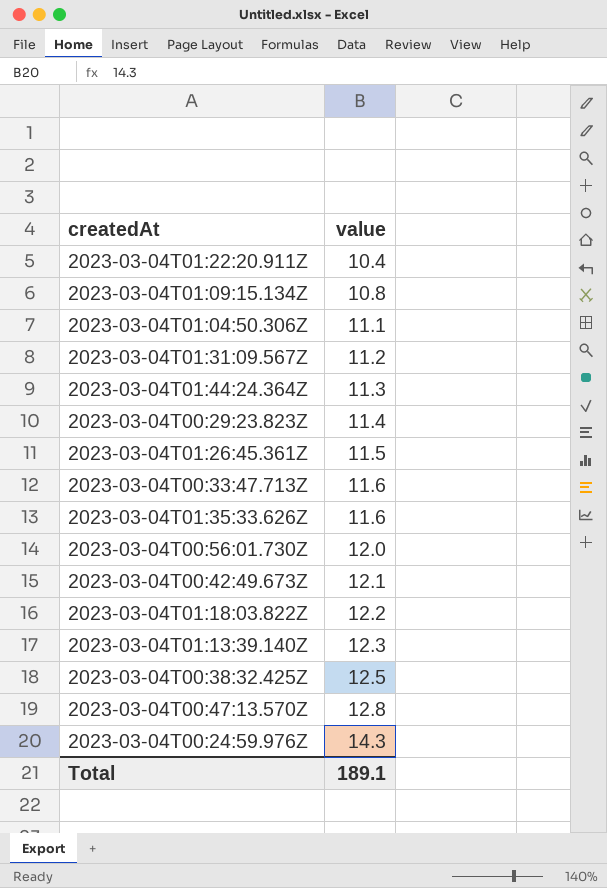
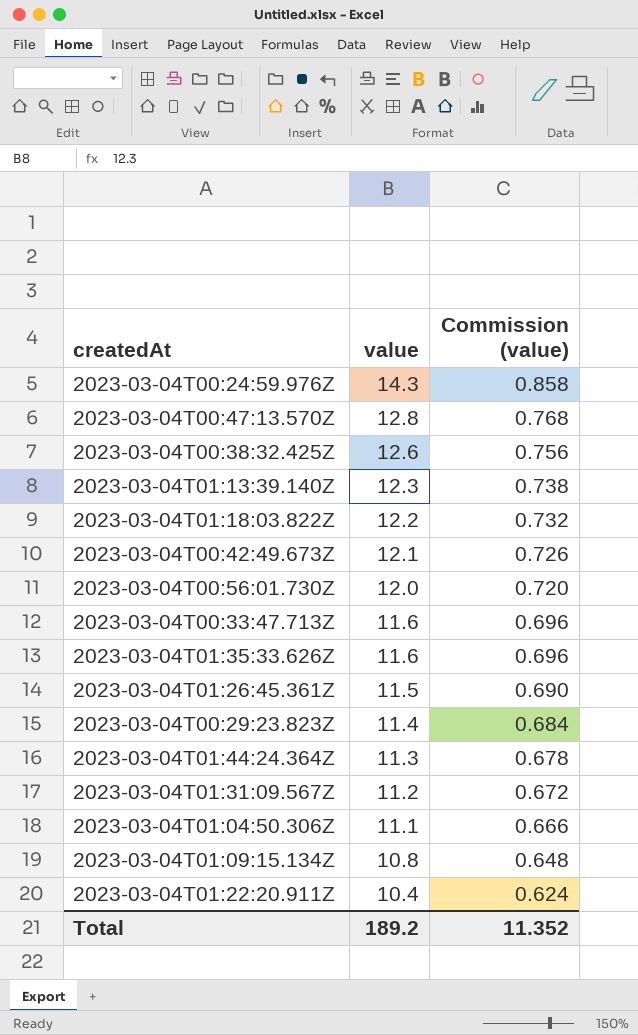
row order: value ascending -> value descending
column Commission (value) | formula: none -> [value] * 0.06
2023-03-04T00:38:32.425Z | value: 12.5 -> 12.6
Total | value: 189.1 -> 189.2

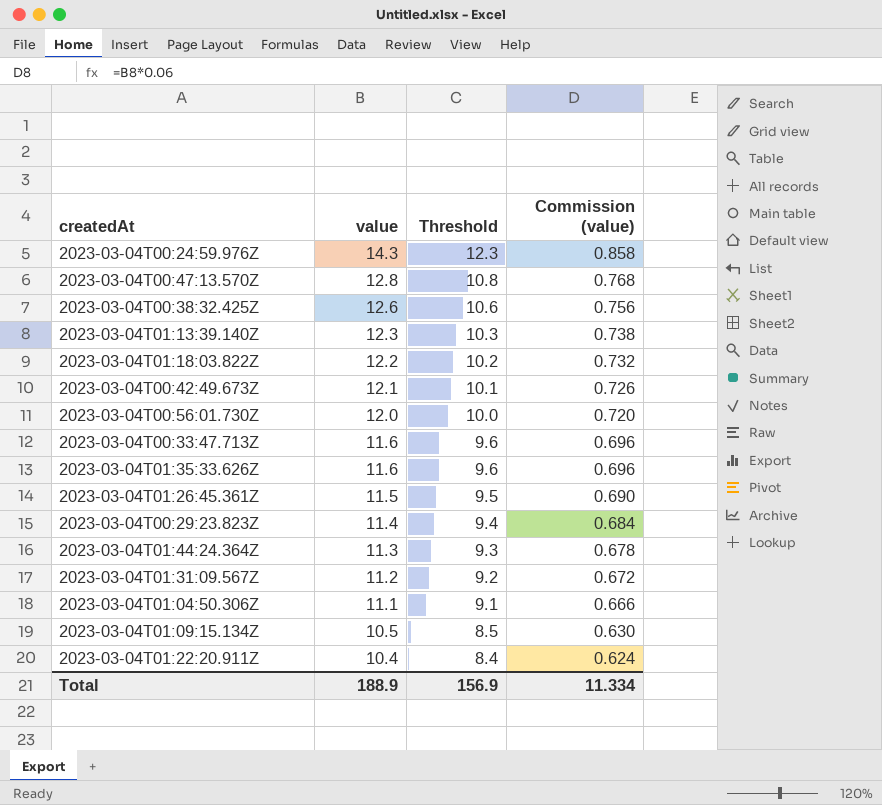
column Threshold | formula: none -> [value] - 2
2023-03-04T01:09:15.134Z | value: 10.8 -> 10.5
2023-03-04T01:09:15.134Z | Commission (value): 0.648 -> 0.630
Total | value: 189.2 -> 188.9
Total | Commission (value): 11.352 -> 11.334

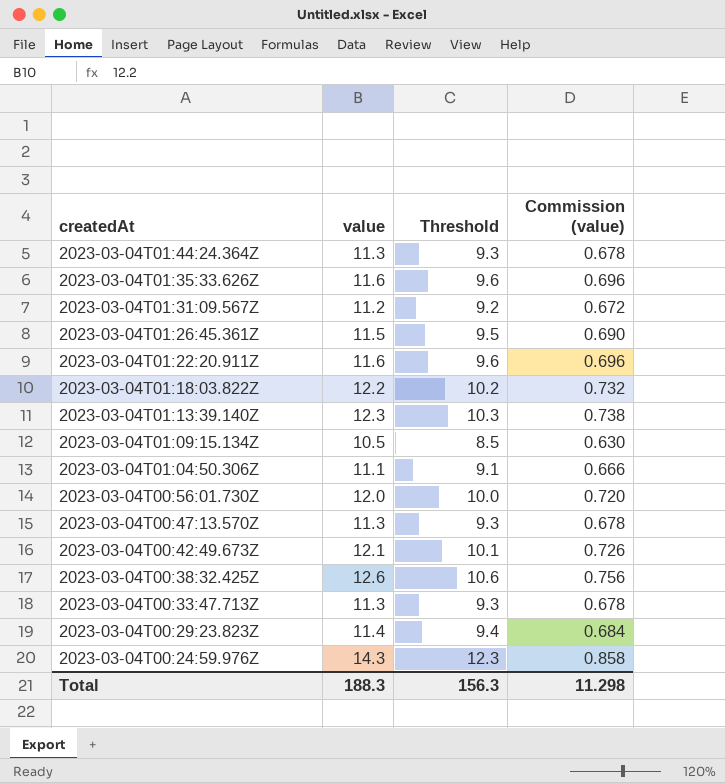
row order: value descending -> createdAt descending
2023-03-04T01:22:20.911Z | value: 10.4 -> 11.6
2023-03-04T01:22:20.911Z | Threshold: 8.4 -> 9.6
2023-03-04T01:22:20.911Z | Commission (value): 0.624 -> 0.696
2023-03-04T00:47:13.570Z | value: 12.8 -> 11.3
2023-03-04T00:47:13.570Z | Threshold: 10.8 -> 9.3
2023-03-04T00:47:13.570Z | Commission (value): 0.768 -> 0.678
2023-03-04T00:33:47.713Z | value: 11.6 -> 11.3
2023-03-04T00:33:47.713Z | Threshold: 9.6 -> 9.3
2023-03-04T00:33:47.713Z | Commission (value): 0.696 -> 0.678
Total | value: 188.9 -> 188.3
Total | Threshold: 156.9 -> 156.3
Total | Commission (value): 11.334 -> 11.298

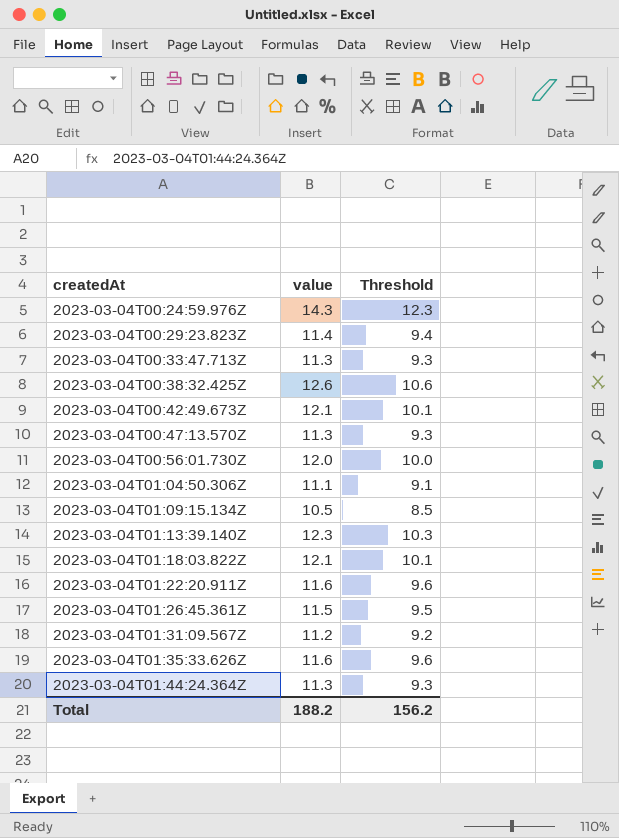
row order: createdAt descending -> createdAt ascending
column Commission (value) | formula: [value] * 0.06 -> none
2023-03-04T01:18:03.822Z | value: 12.2 -> 12.1
2023-03-04T01:18:03.822Z | Threshold: 10.2 -> 10.1
Total | value: 188.3 -> 188.2
Total | Threshold: 156.3 -> 156.2

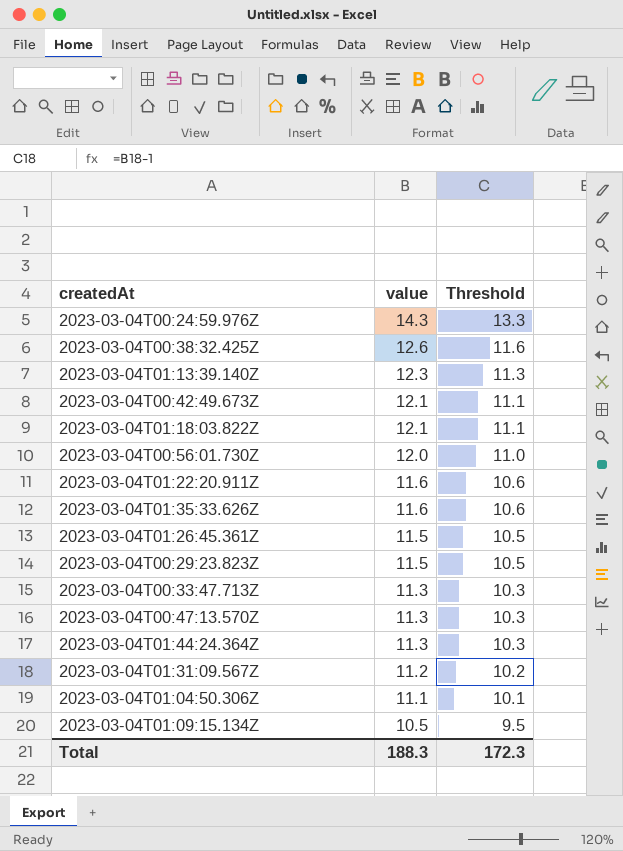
row order: createdAt ascending -> value descending
column Threshold | formula: [value] - 2 -> [value] - 1
2023-03-04T00:29:23.823Z | value: 11.4 -> 11.5
Total | value: 188.2 -> 188.3
Total | Threshold: 156.2 -> 172.3

